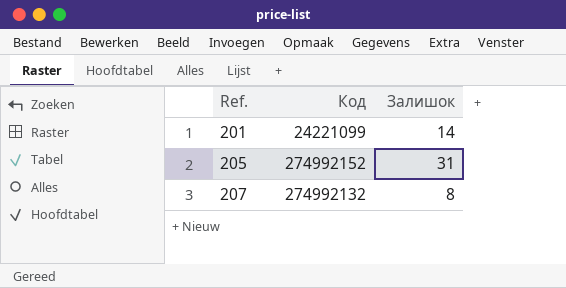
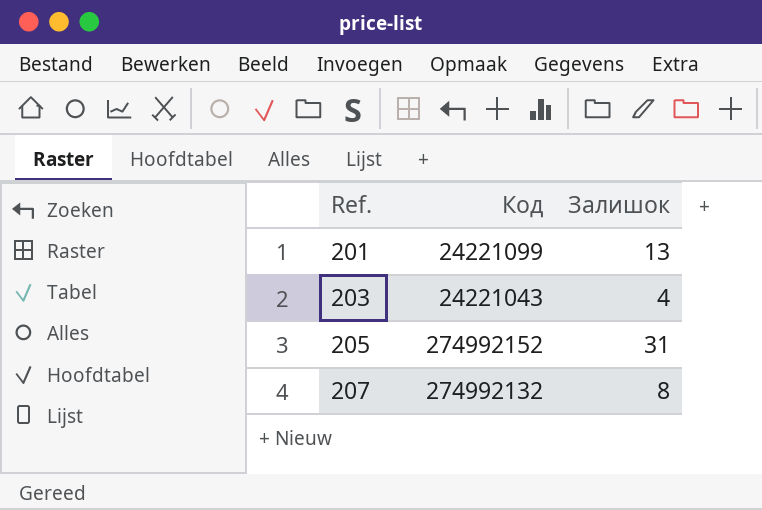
201 | Залишок: 14 -> 13
row 203: none -> 24221043 | 4

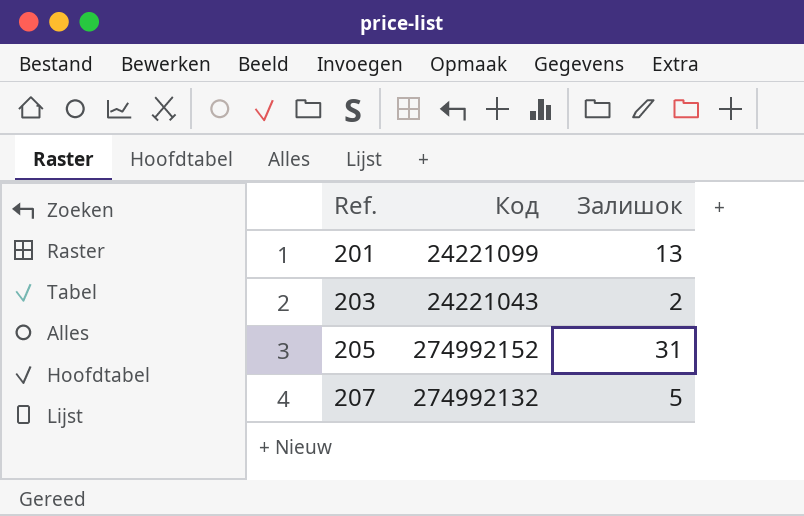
203 | Залишок: 4 -> 2
207 | Залишок: 8 -> 5

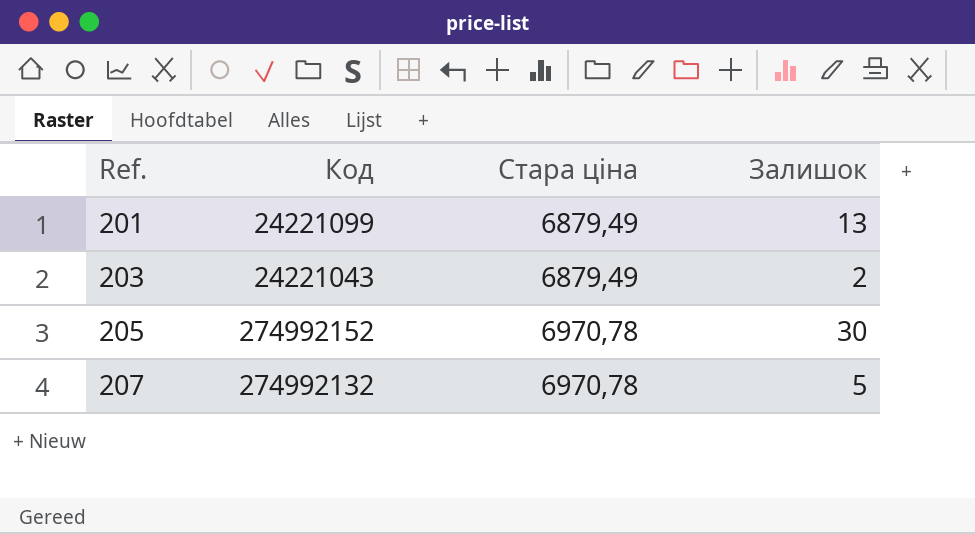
column Стара ціна | position: none -> 3
205 | Залишок: 31 -> 30

